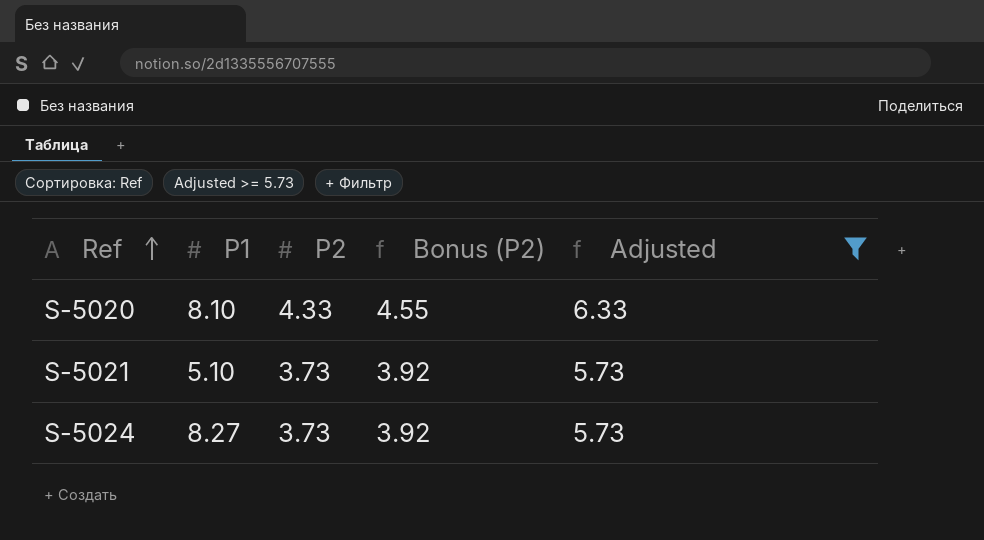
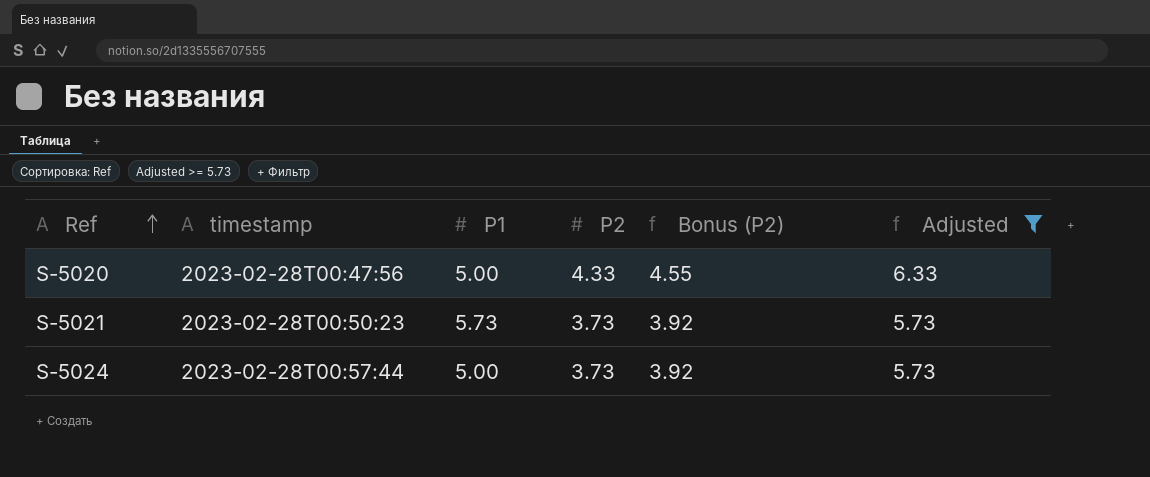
column timestamp | position: none -> 2
S-5020 | P1: 8.10 -> 5.00
S-5021 | P1: 5.10 -> 5.73
S-5024 | P1: 8.27 -> 5.00

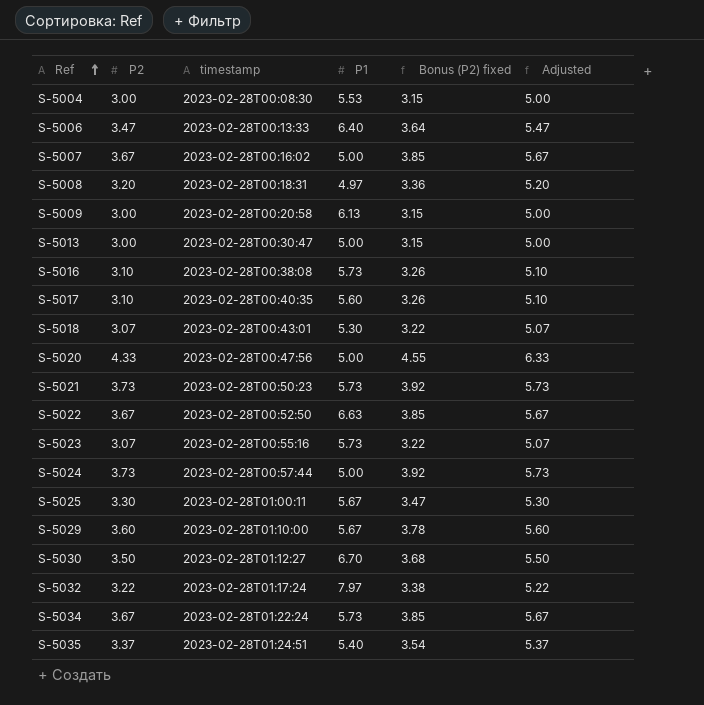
filter: Adjusted >= 5.73 -> none
column P2 | position: 4 -> 2
column name: Bonus (P2) -> Bonus (P2) fixed

